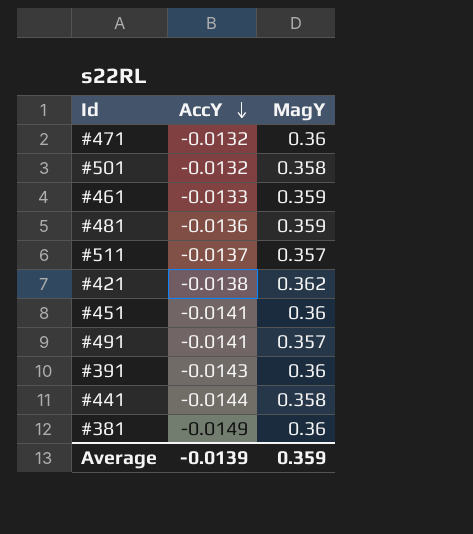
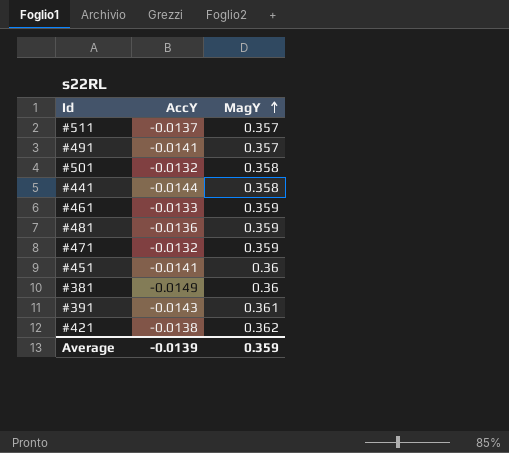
row order: AccY descending -> MagY ascending
#471 | MagY: 0.36 -> 0.359
#391 | MagY: 0.36 -> 0.361

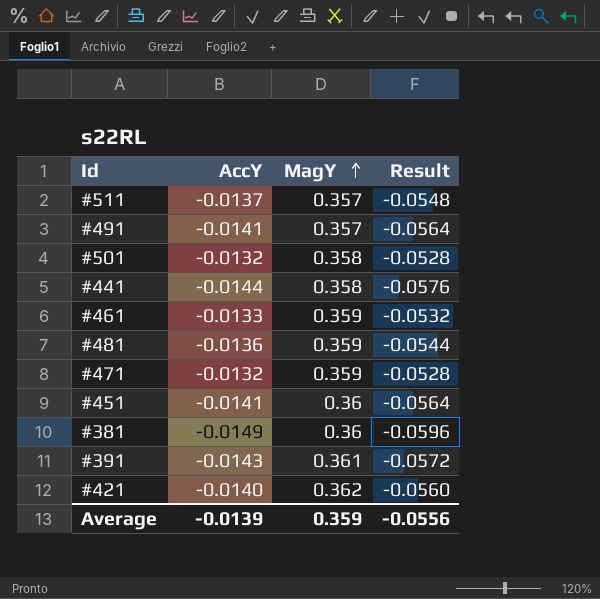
column Result | formula: none -> [AccY] * 4
#421 | AccY: -0.0138 -> -0.0140

